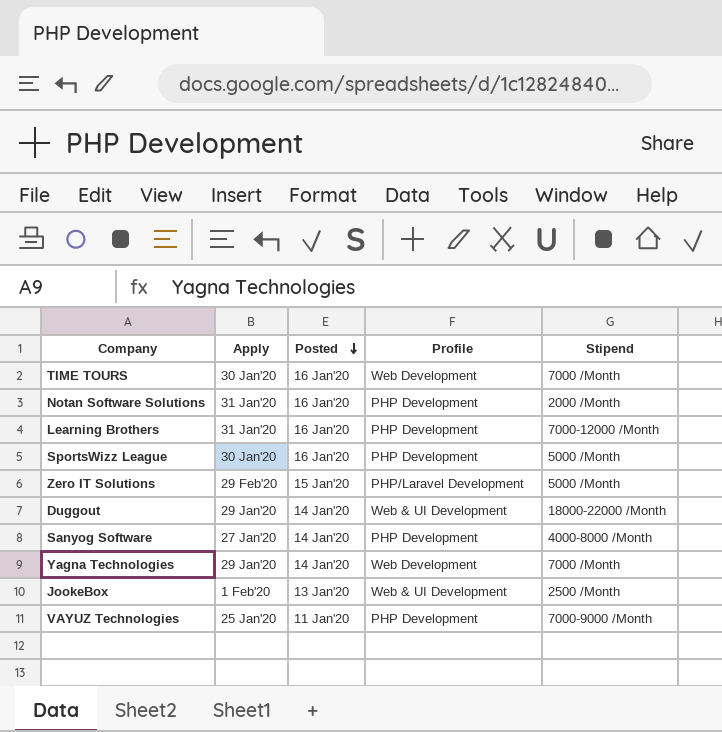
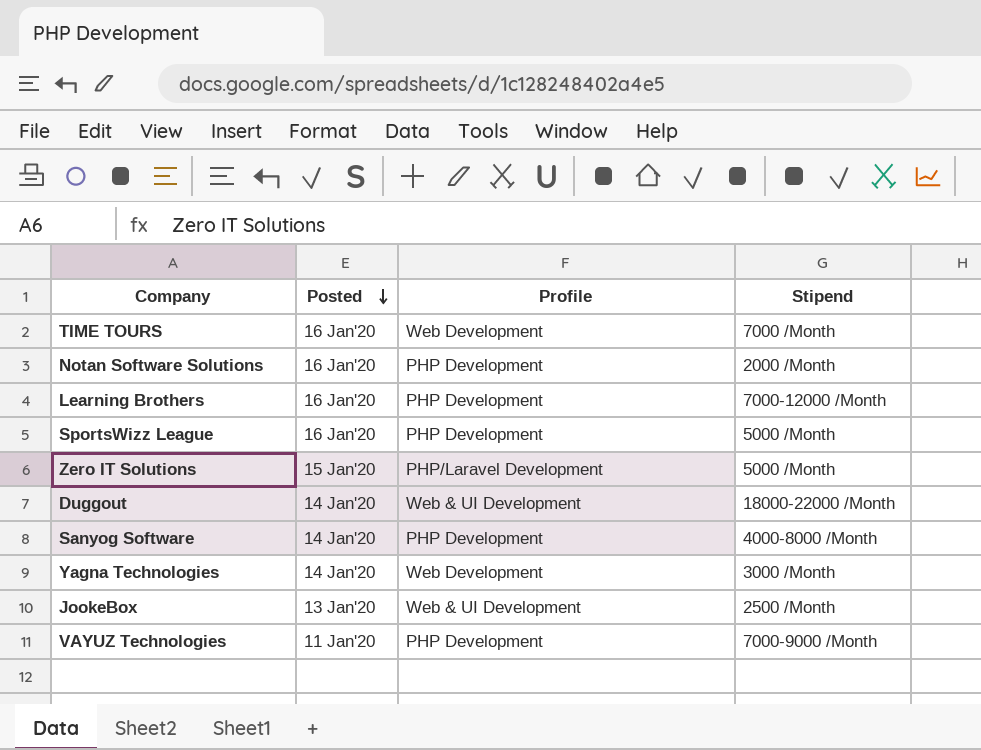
column Apply | position: 2 -> none
Yagna Technologies | Stipend: 7000 /Month -> 3000 /Month

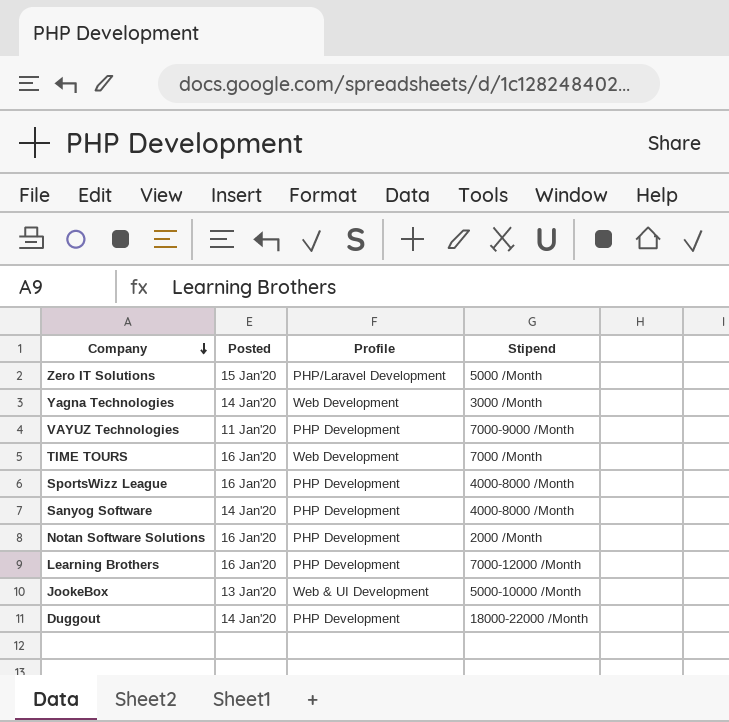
row order: Posted descending -> Company descending
SportsWizz League | Stipend: 5000 /Month -> 4000-8000 /Month
JookeBox | Stipend: 2500 /Month -> 5000-10000 /Month
Duggout | Profile: Web & UI Development -> PHP Development

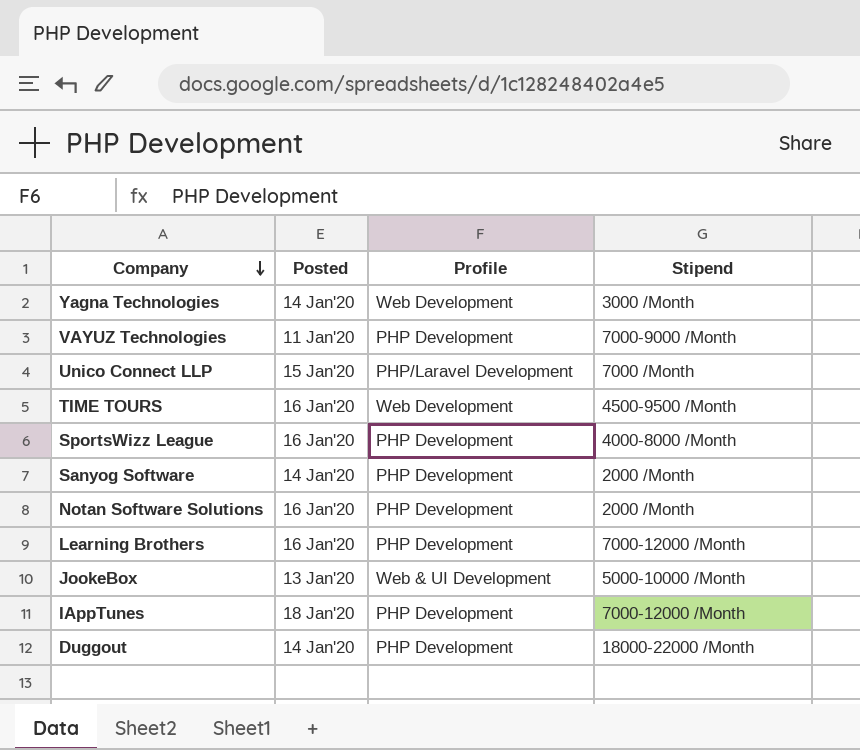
row Zero IT Solutions: 15 Jan'20 | PHP/Laravel Development | 5000 /Month -> none
row Unico Connect LLP: none -> 15 Jan'20 | PHP/Laravel Development | 7000 /Month
TIME TOURS | Stipend: 7000 /Month -> 4500-9500 /Month
Sanyog Software | Stipend: 4000-8000 /Month -> 2000 /Month
row IAppTunes: none -> 18 Jan'20 | PHP Development | 7000-12000 /Month

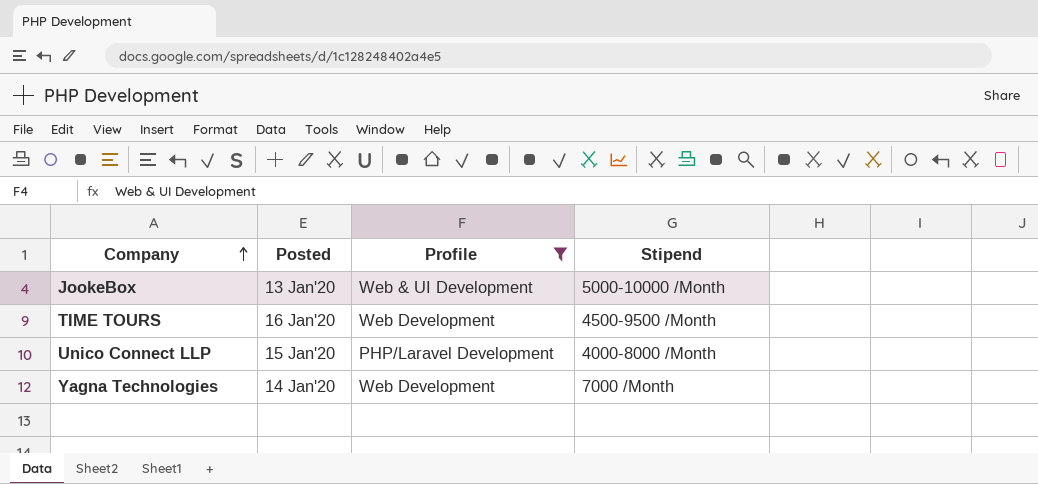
filter: none -> Profile != PHP Development
row order: Company descending -> Company ascending
Unico Connect LLP | Stipend: 7000 /Month -> 4000-8000 /Month
Yagna Technologies | Stipend: 3000 /Month -> 7000 /Month

